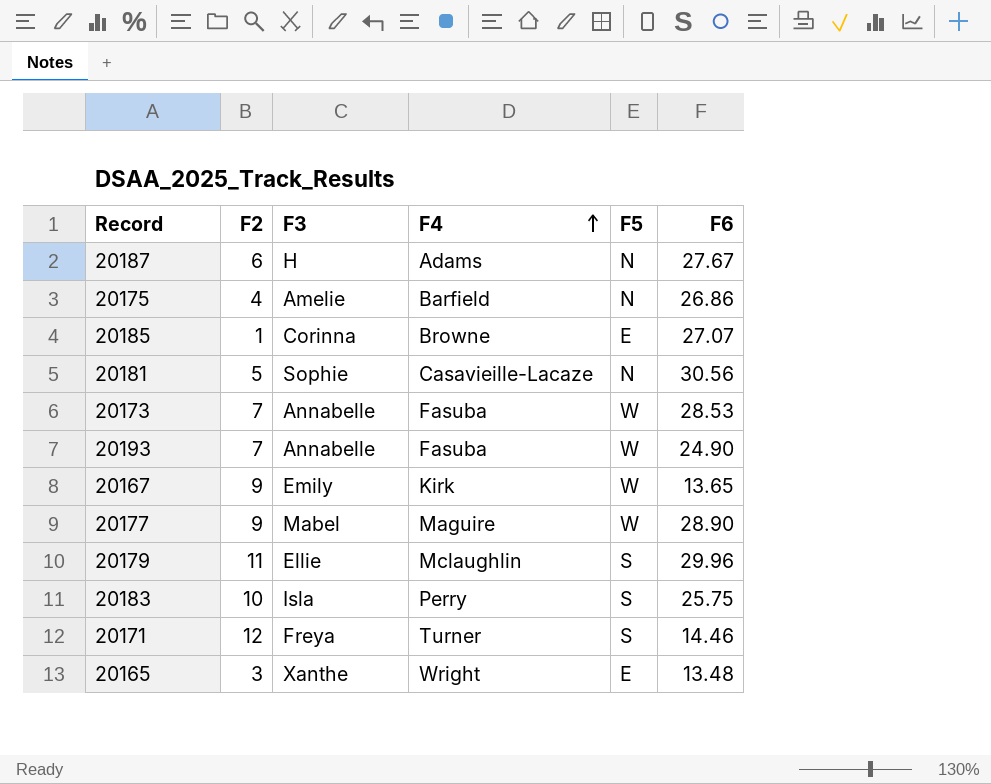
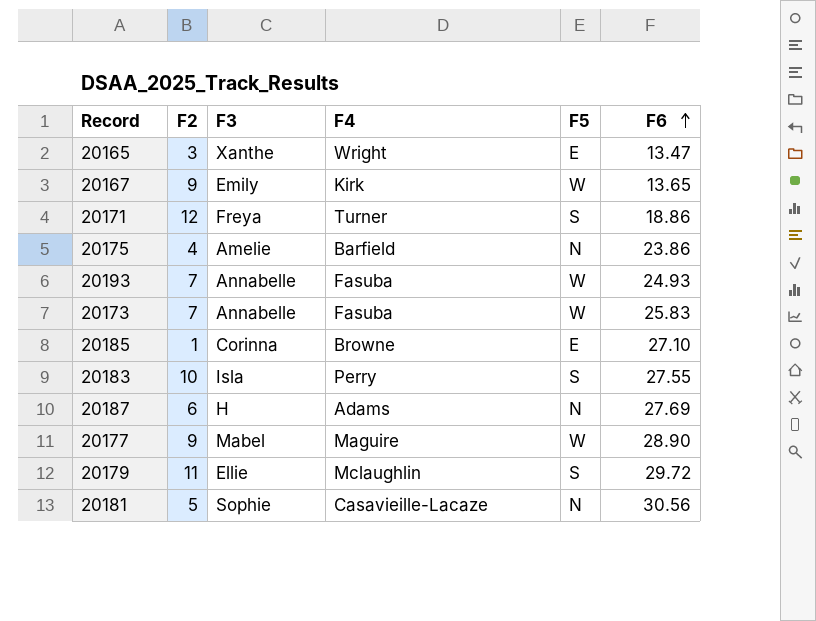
row order: F4 ascending -> F6 ascending
20165 | F6: 13.48 -> 13.47
20171 | F6: 14.46 -> 18.86
20175 | F6: 26.86 -> 23.86
20193 | F6: 24.90 -> 24.93
20173 | F6: 28.53 -> 25.83
20185 | F6: 27.07 -> 27.10
20183 | F6: 25.75 -> 27.55
20187 | F6: 27.67 -> 27.69
20179 | F6: 29.96 -> 29.72

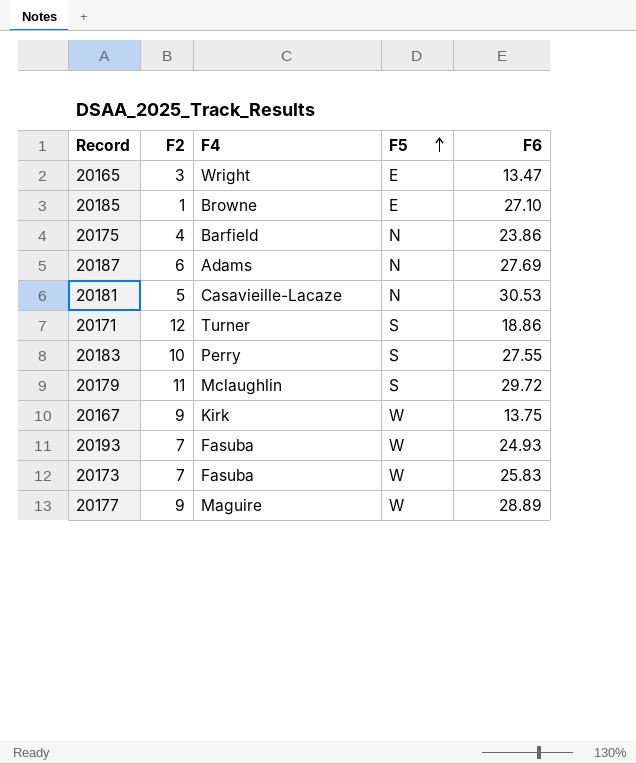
row order: F6 ascending -> F5 ascending
column F3 | position: 3 -> none
20181 | F6: 30.56 -> 30.53
20167 | F6: 13.65 -> 13.75
20177 | F6: 28.90 -> 28.89

